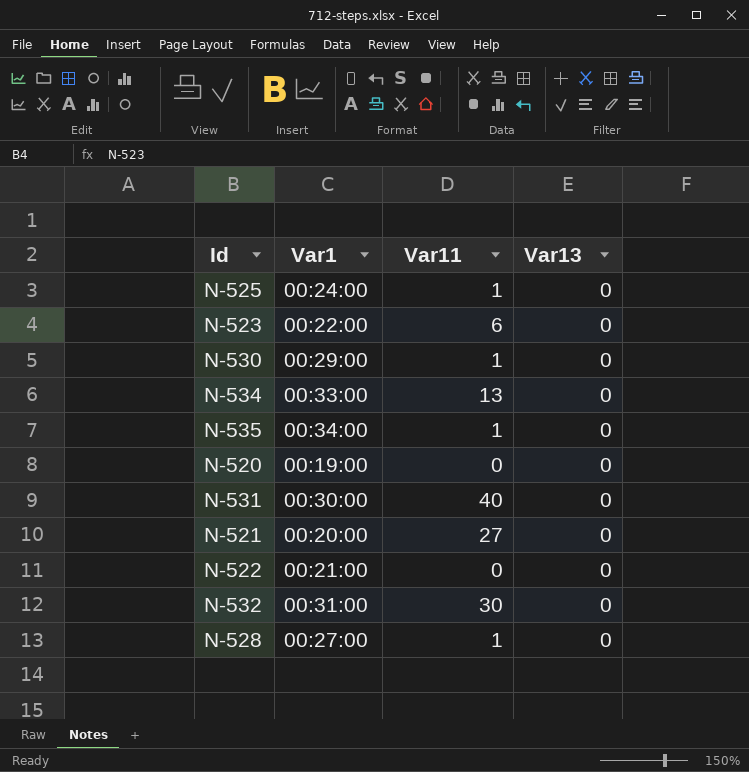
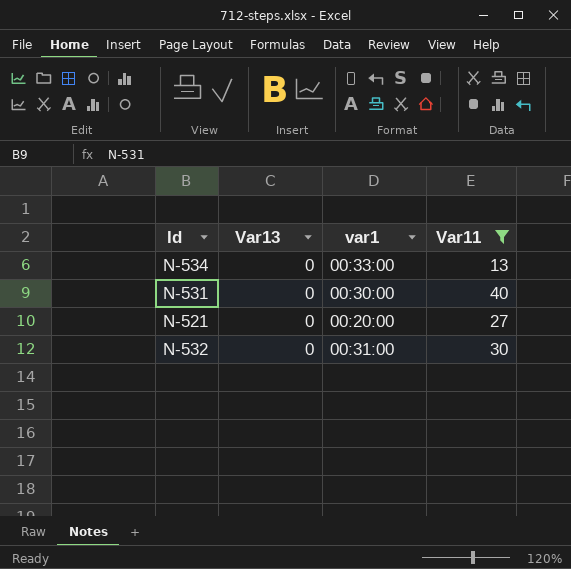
filter: none -> Var11 >= 13
column Var13 | position: 4 -> 2
column name: Var1 -> var1

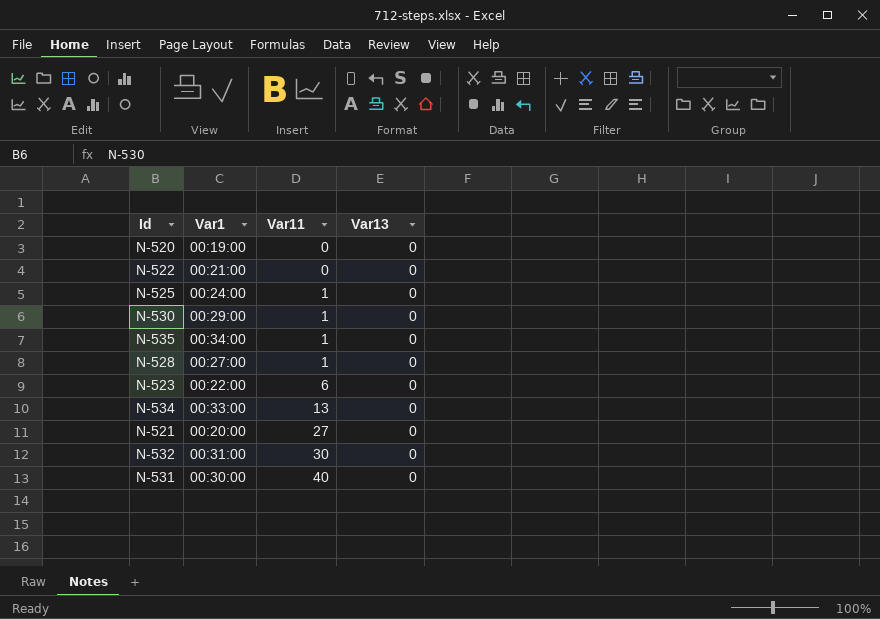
filter: Var11 >= 13 -> none
row order: none -> Var11 ascending
column name: var1 -> Var1
column Var13 | position: 2 -> 4

